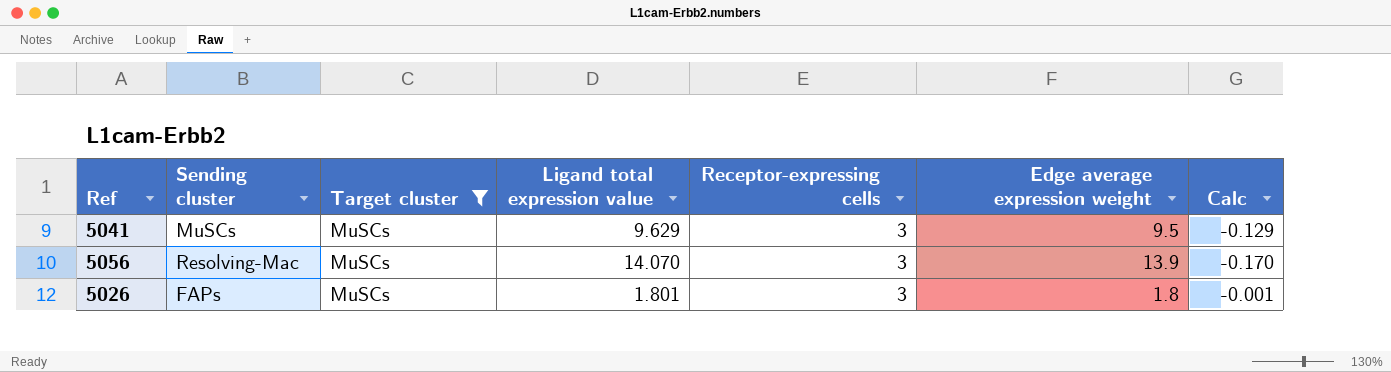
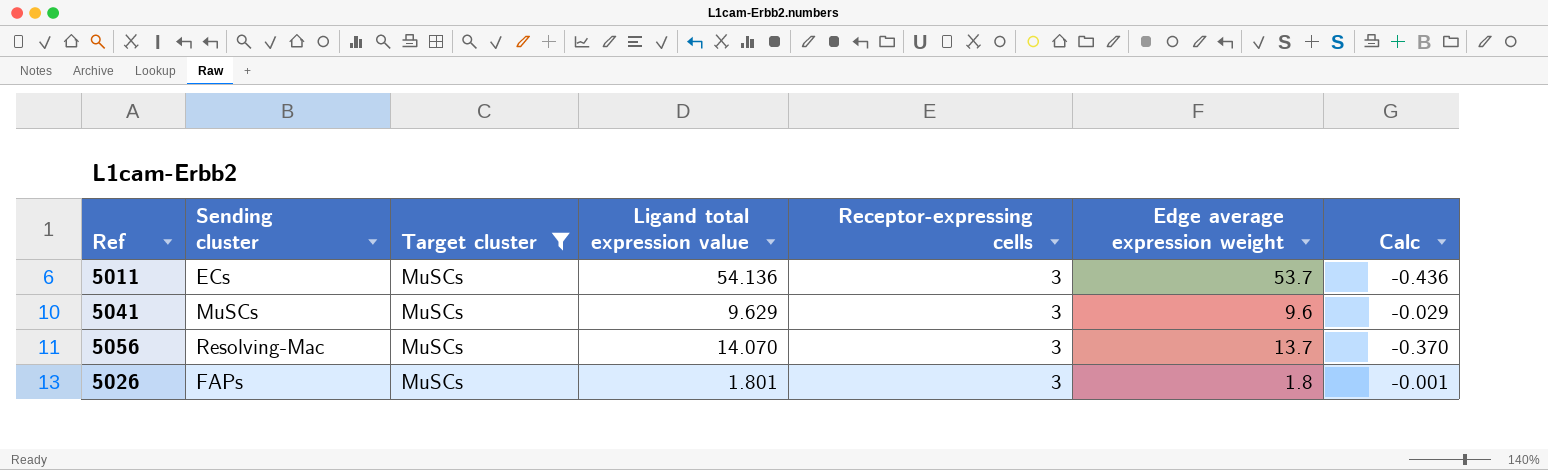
row 5011: none -> ECs | MuSCs | 54.136 | 3 | 53.7 | -0.436
5041 | Edge average expression weight: 9.5 -> 9.6
5041 | Calc: -0.129 -> -0.029
5056 | Edge average expression weight: 13.9 -> 13.7
5056 | Calc: -0.170 -> -0.370

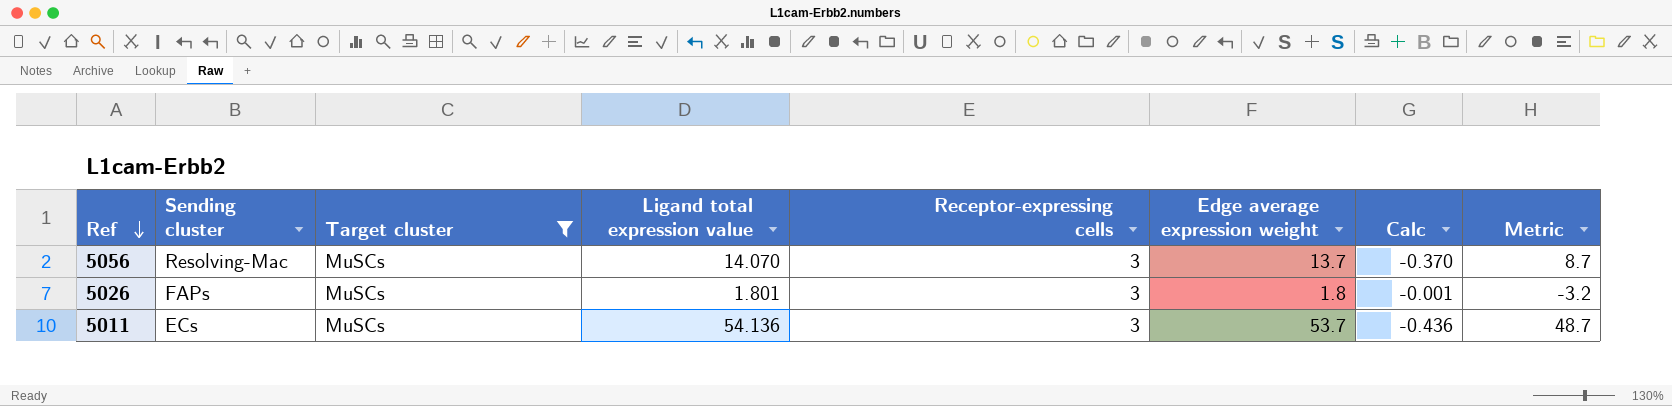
row order: none -> Ref descending
column Metric | formula: none -> [Edge average expression weight] - 5
row 5041: MuSCs | MuSCs | 9.629 | 3 | 9.6 | -0.029 -> none

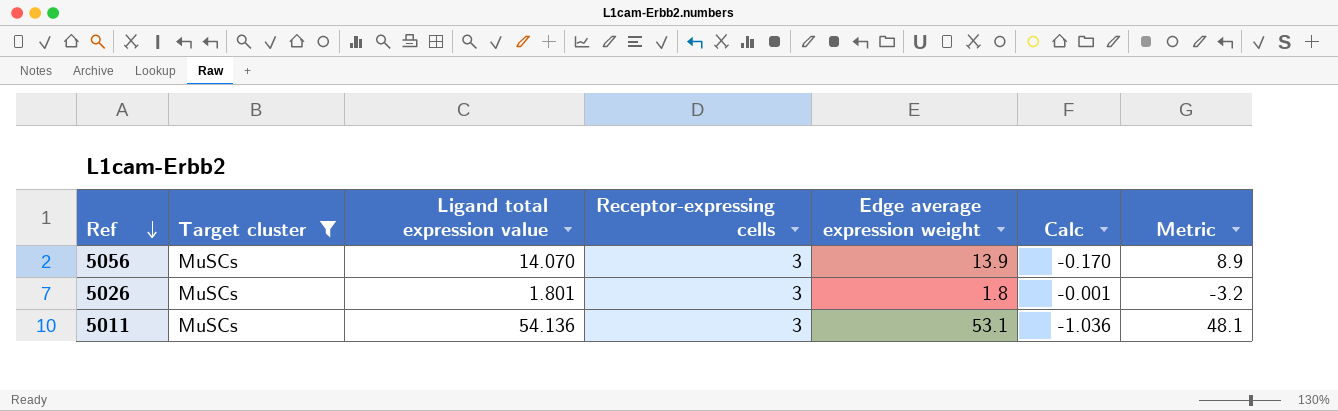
column Sending cluster | position: 2 -> none
5056 | Edge average expression weight: 13.7 -> 13.9
5056 | Calc: -0.370 -> -0.170
5056 | Metric: 8.7 -> 8.9
5011 | Edge average expression weight: 53.7 -> 53.1
5011 | Calc: -0.436 -> -1.036
5011 | Metric: 48.7 -> 48.1

